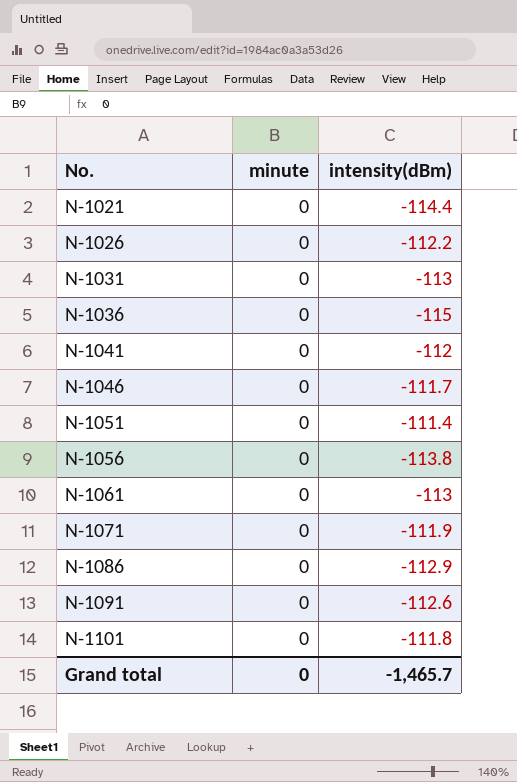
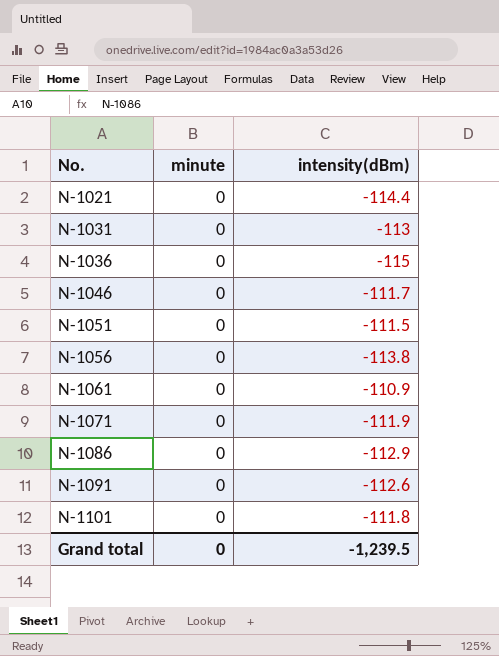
row N-1026: 0 | -112.2 -> none
row N-1041: 0 | -112 -> none
N-1051 | intensity(dBm): -111.4 -> -111.5
N-1061 | intensity(dBm): -113 -> -110.9
Grand total | intensity(dBm): -1,465.7 -> -1,239.5

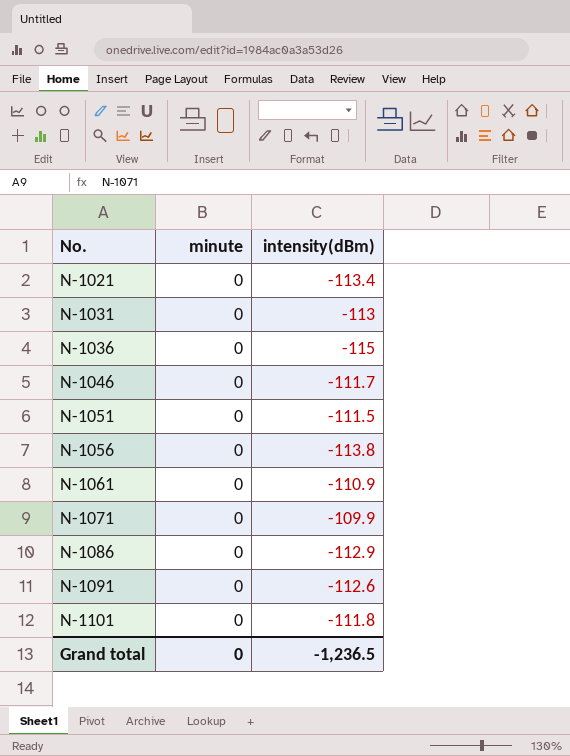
N-1021 | intensity(dBm): -114.4 -> -113.4
N-1071 | intensity(dBm): -111.9 -> -109.9
Grand total | intensity(dBm): -1,239.5 -> -1,236.5

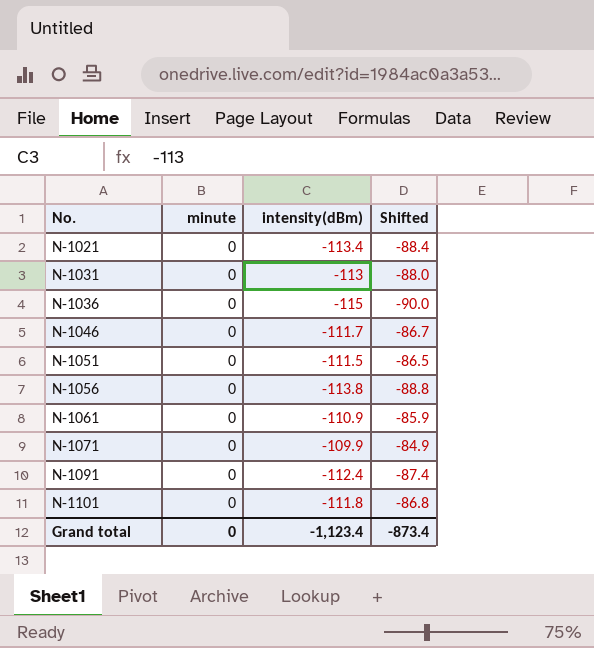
column Shifted | formula: none -> [intensity(dBm)] + 25
row N-1086: 0 | -112.9 -> none
N-1091 | intensity(dBm): -112.6 -> -112.4
Grand total | intensity(dBm): -1,236.5 -> -1,123.4

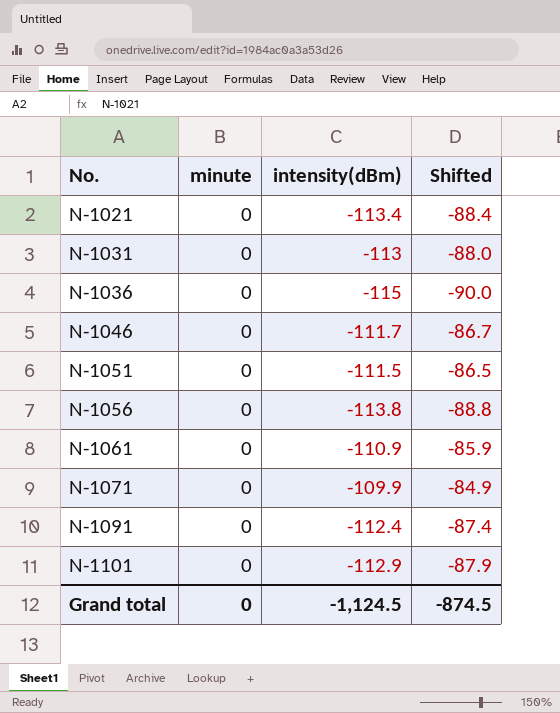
N-1101 | intensity(dBm): -111.8 -> -112.9
N-1101 | Shifted: -86.8 -> -87.9
Grand total | intensity(dBm): -1,123.4 -> -1,124.5
Grand total | Shifted: -873.4 -> -874.5

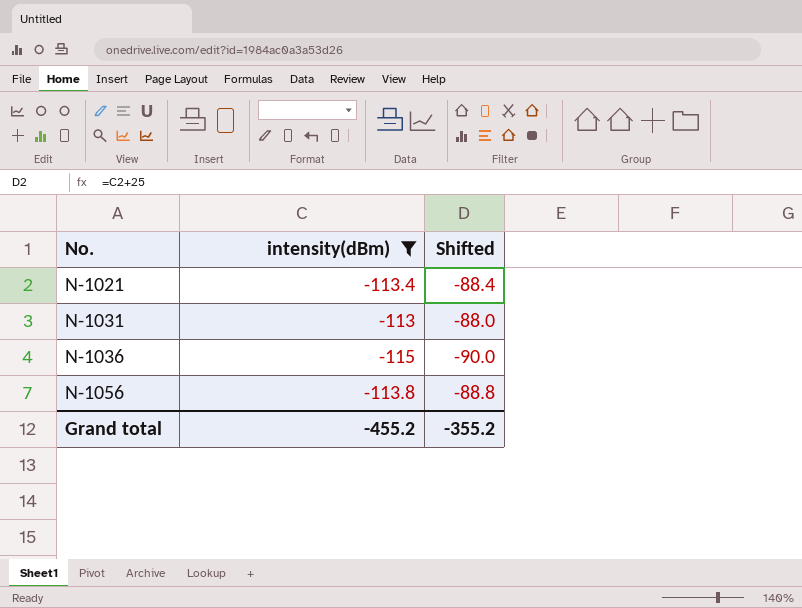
filter: none -> intensity(dBm) <= -113
column minute | position: 2 -> none
Grand total | intensity(dBm): -1,124.5 -> -455.2
Grand total | Shifted: -874.5 -> -355.2

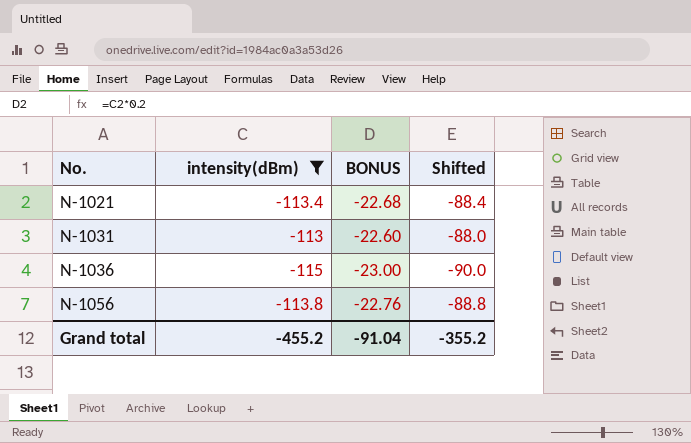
column BONUS | formula: none -> [intensity(dBm)] * 0.2

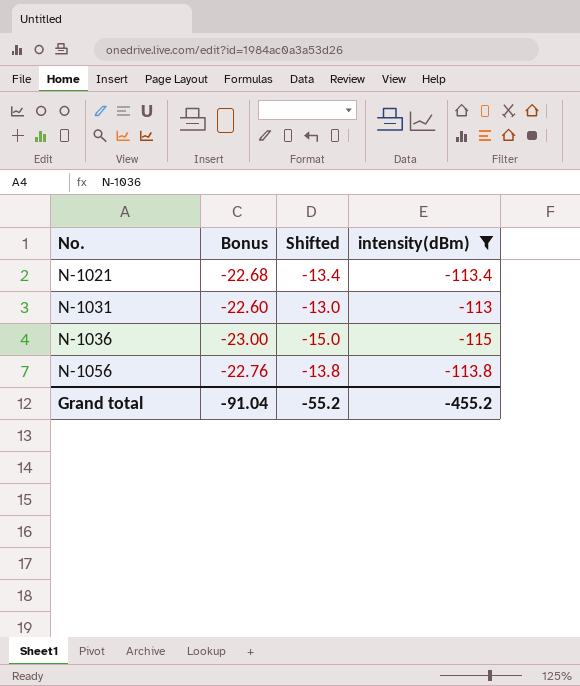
column name: BONUS -> Bonus
column Shifted | formula: [intensity(dBm)] + 25 -> [intensity(dBm)] + 100
column intensity(dBm) | position: 2 -> 4
Grand total | Shifted: -355.2 -> -55.2

